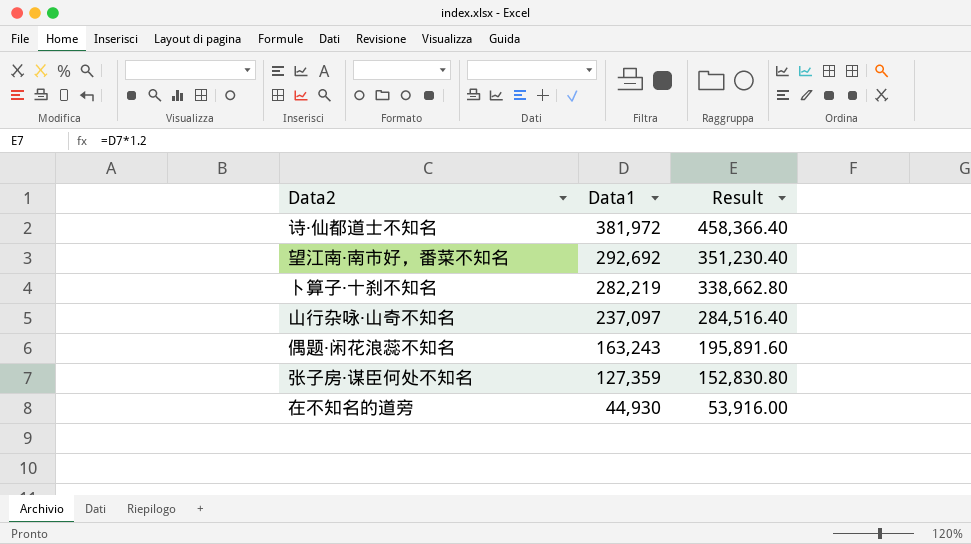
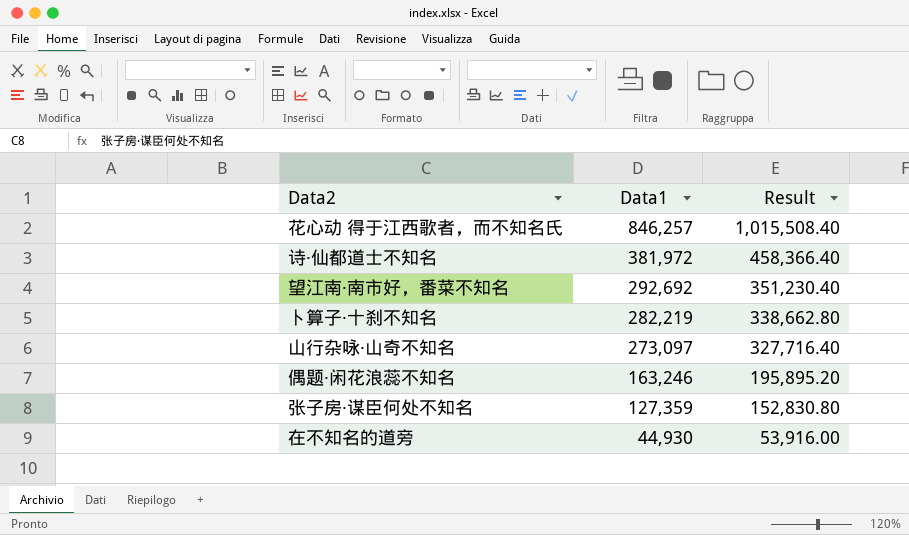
row 花心动 得于江西歌者，而不知名氏: none -> 846,257 | 1,015,508.40
山行杂咏·山奇不知名 | Data1: 237,097 -> 273,097
山行杂咏·山奇不知名 | Result: 284,516.40 -> 327,716.40
偶题·闲花浪蕊不知名 | Data1: 163,243 -> 163,246
偶题·闲花浪蕊不知名 | Result: 195,891.60 -> 195,895.20

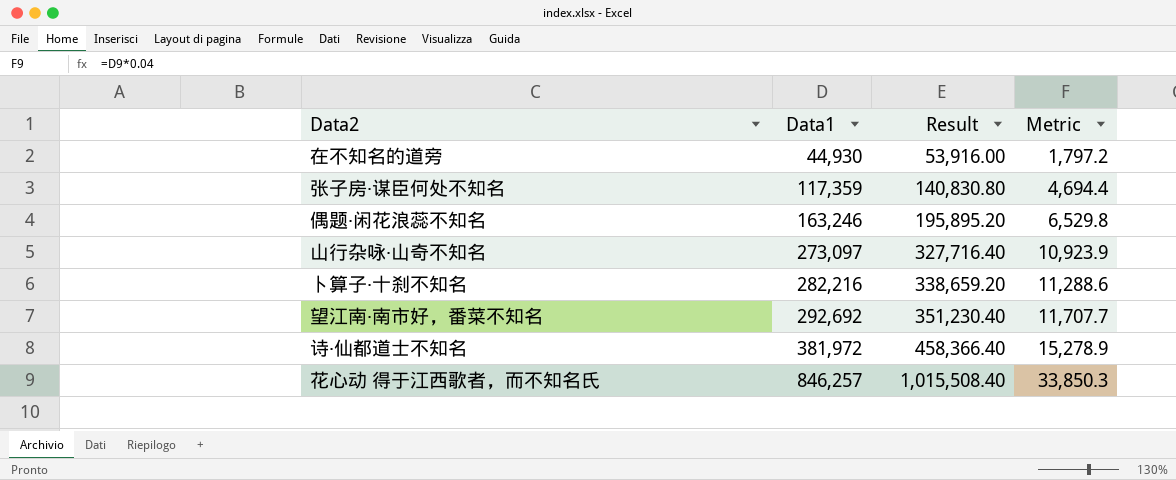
row order: Data1 descending -> Data1 ascending
column Metric | formula: none -> [Data1] * 0.04
张子房·谋臣何处不知名 | Data1: 127,359 -> 117,359
张子房·谋臣何处不知名 | Result: 152,830.80 -> 140,830.80
卜算子·十刹不知名 | Data1: 282,219 -> 282,216
卜算子·十刹不知名 | Result: 338,662.80 -> 338,659.20

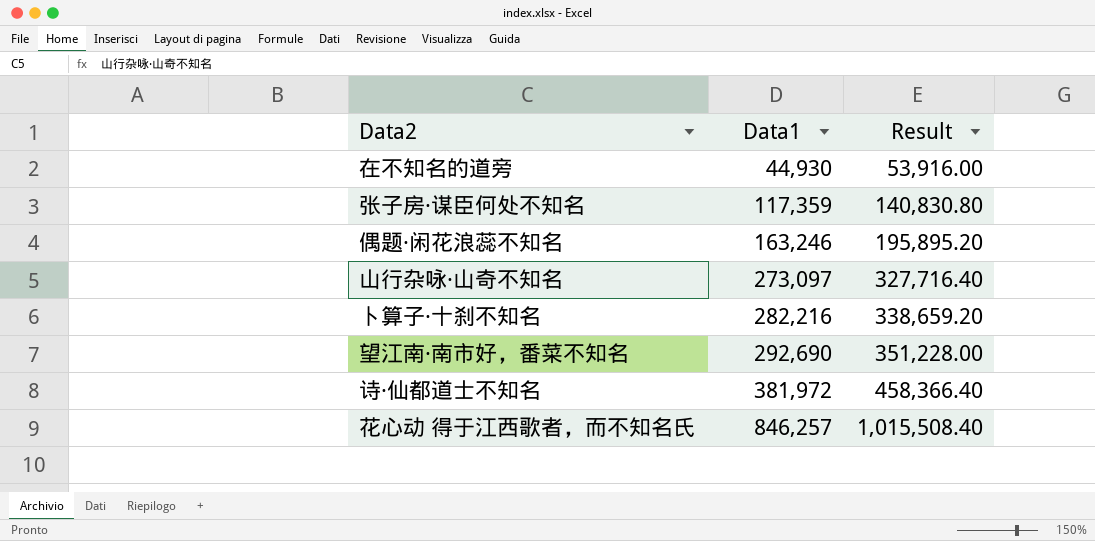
column Metric | formula: [Data1] * 0.04 -> none
望江南·南市好，番菜不知名 | Data1: 292,692 -> 292,690
望江南·南市好，番菜不知名 | Result: 351,230.40 -> 351,228.00

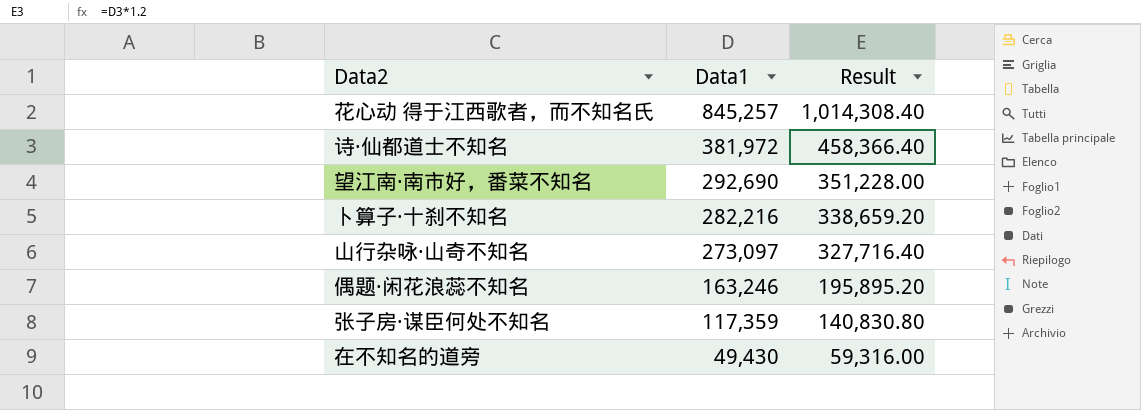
row order: Data1 ascending -> Data1 descending
花心动 得于江西歌者，而不知名氏 | Data1: 846,257 -> 845,257
花心动 得于江西歌者，而不知名氏 | Result: 1,015,508.40 -> 1,014,308.40
在不知名的道旁 | Data1: 44,930 -> 49,430
在不知名的道旁 | Result: 53,916.00 -> 59,316.00

